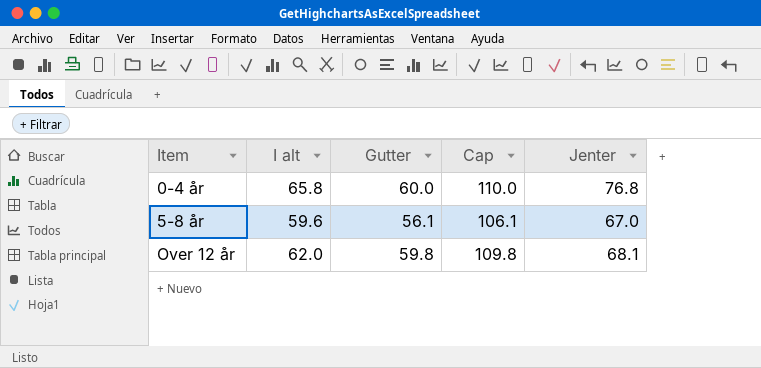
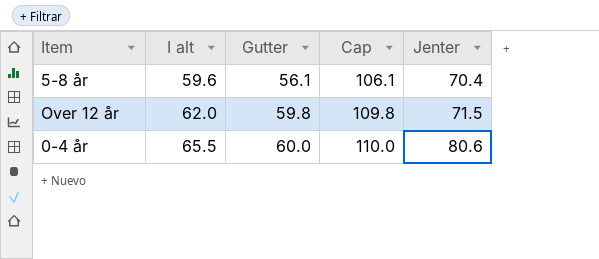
row order: Item ascending -> I alt ascending
5-8 år | Jenter: 67.0 -> 70.4
Over 12 år | Jenter: 68.1 -> 71.5
0-4 år | I alt: 65.8 -> 65.5
0-4 år | Jenter: 76.8 -> 80.6

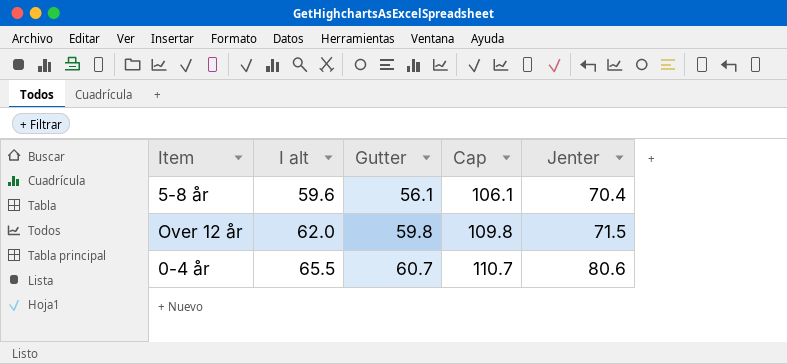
0-4 år | Gutter: 60.0 -> 60.7
0-4 år | Cap: 110.0 -> 110.7

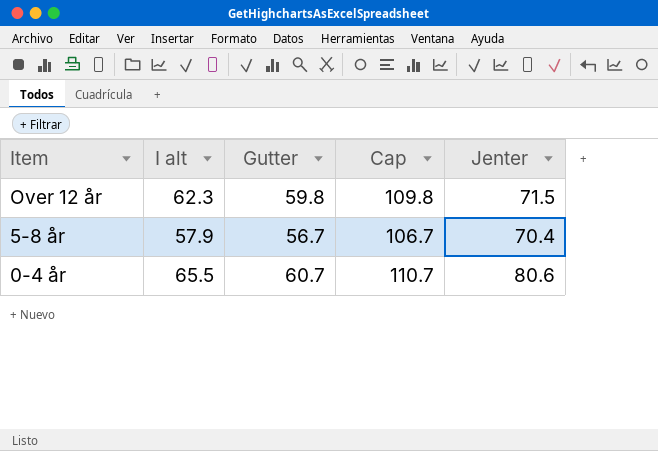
row order: I alt ascending -> Item descending
Over 12 år | I alt: 62.0 -> 62.3
5-8 år | I alt: 59.6 -> 57.9
5-8 år | Gutter: 56.1 -> 56.7
5-8 år | Cap: 106.1 -> 106.7

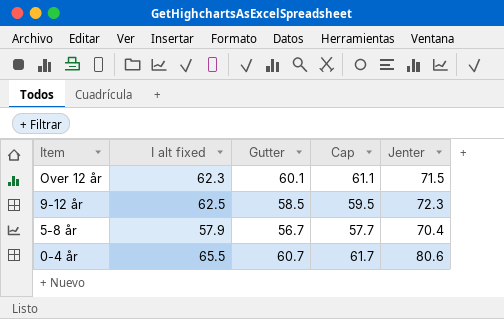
column name: I alt -> I alt fixed
column Cap | formula: [Gutter] + 50 -> [Gutter] + 1
Over 12 år | Gutter: 59.8 -> 60.1
row 9-12 år: none -> 62.5 | 58.5 | 59.5 | 72.3

